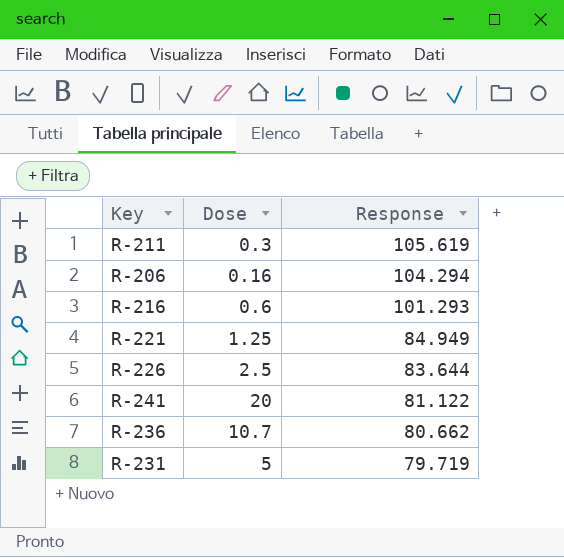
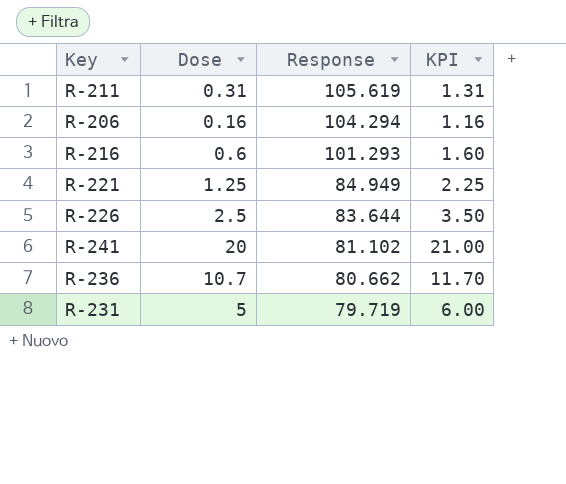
column KPI | formula: none -> [Dose] + 1
R-211 | Dose: 0.3 -> 0.31
R-241 | Response: 81.122 -> 81.102

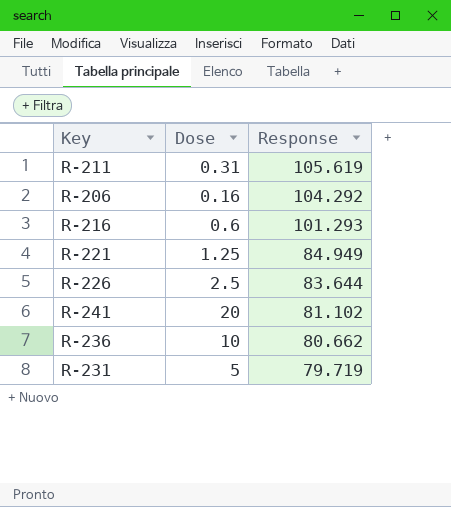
column KPI | formula: [Dose] + 1 -> none
R-206 | Response: 104.294 -> 104.292
R-236 | Dose: 10.7 -> 10

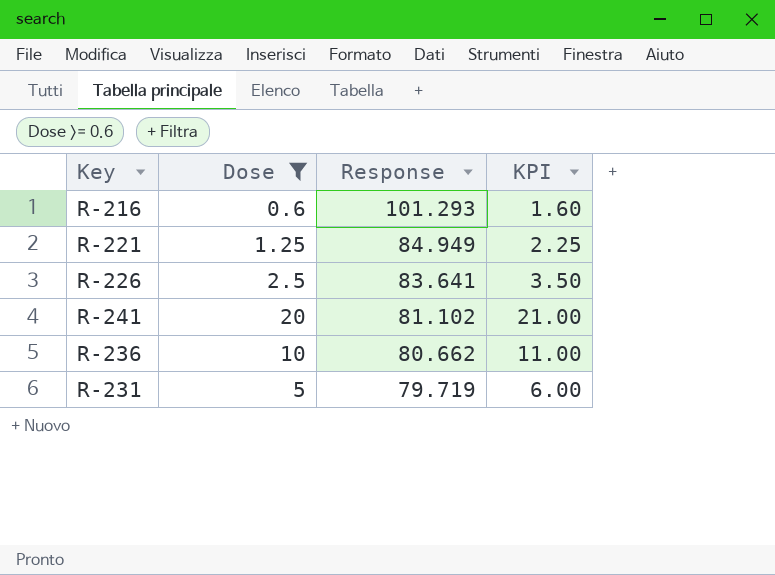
filter: none -> Dose >= 0.6
column KPI | formula: none -> [Dose] + 1
R-226 | Response: 83.644 -> 83.641

